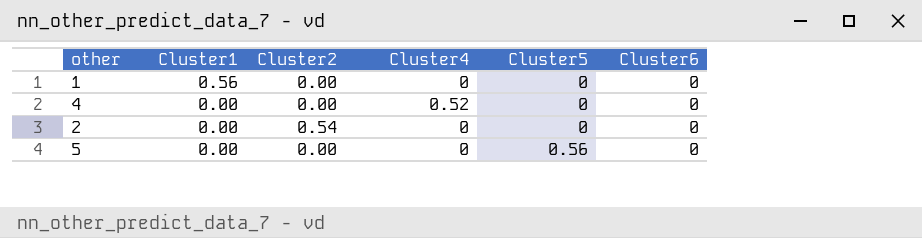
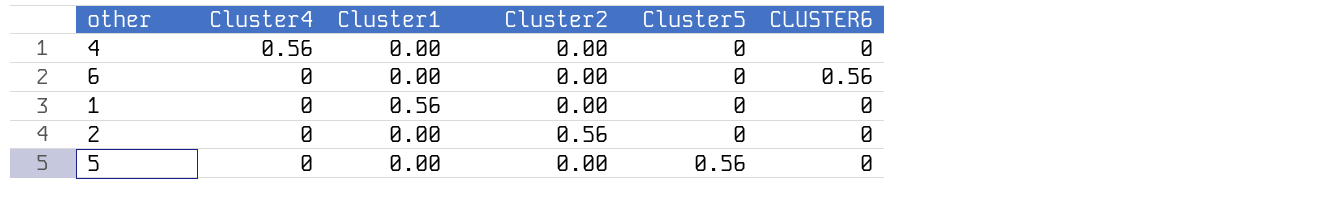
row order: Cluster1 descending -> Cluster4 descending
column Cluster4 | position: 4 -> 2
column name: Cluster6 -> CLUSTER6
4 | Cluster4: 0.52 -> 0.56
row 6: none -> 0 | 0.00 | 0.00 | 0 | 0.56
2 | Cluster2: 0.54 -> 0.56

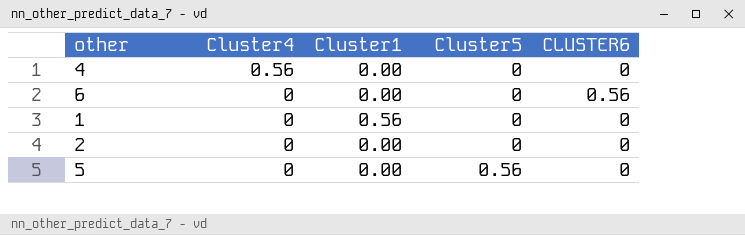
column Cluster2 | position: 4 -> none

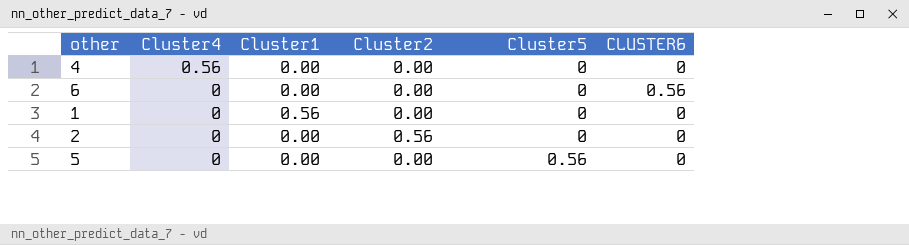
column Cluster2 | position: none -> 4

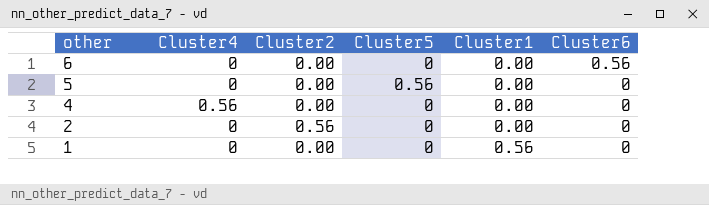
row order: Cluster4 descending -> other descending
column Cluster1 | position: 3 -> 5
column name: CLUSTER6 -> Cluster6

